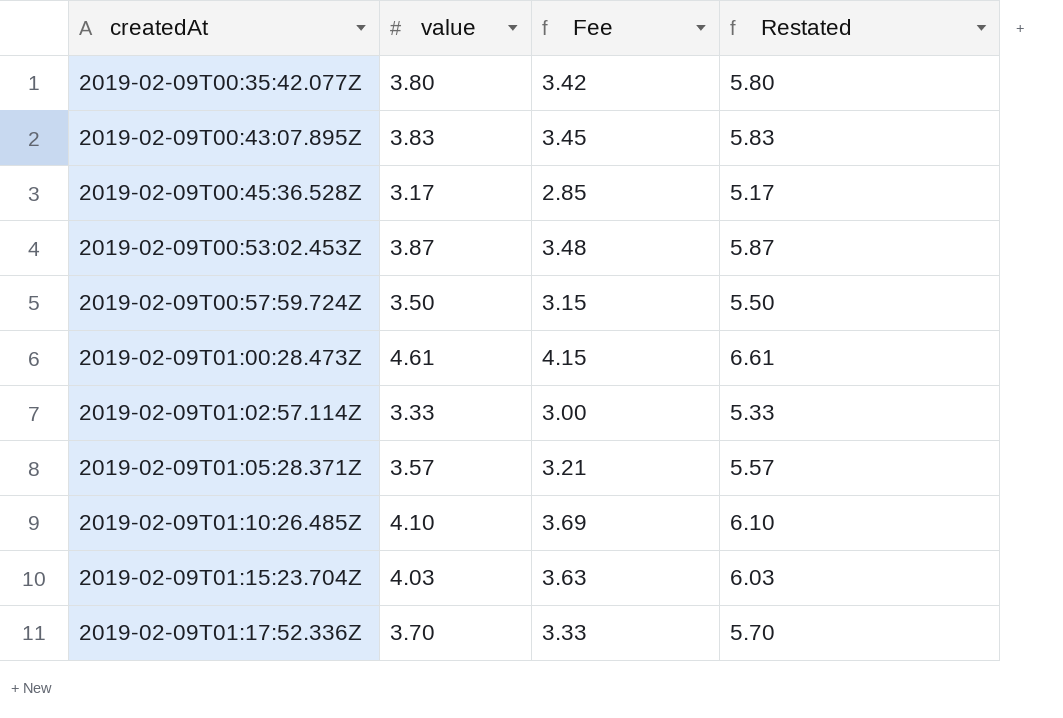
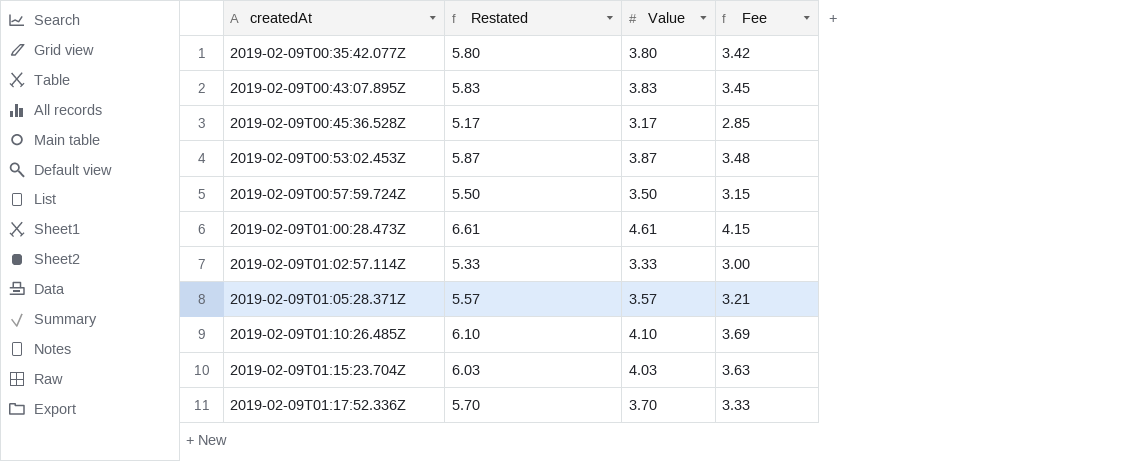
column Restated | position: 4 -> 2
column name: value -> Value

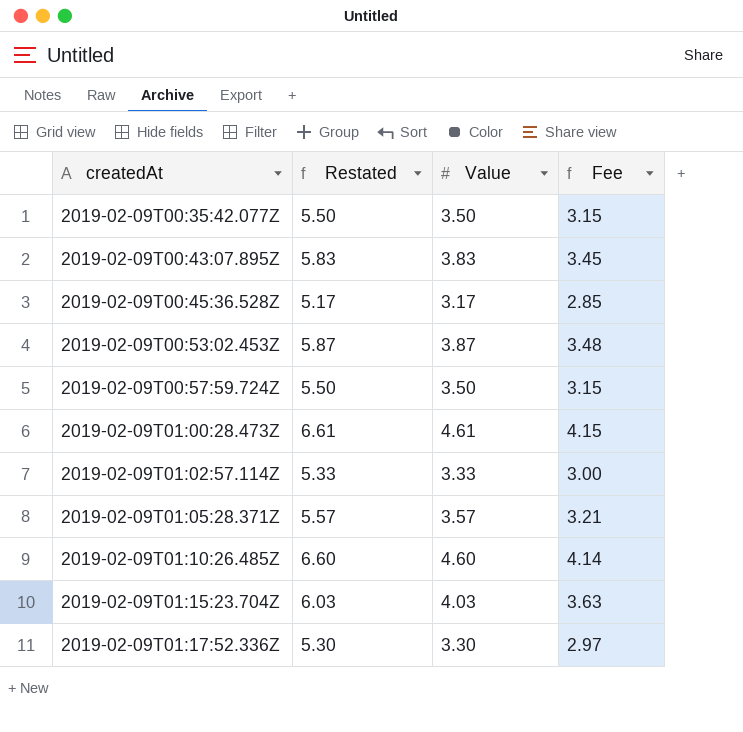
2019-02-09T00:35:42.077Z | Restated: 5.80 -> 5.50
2019-02-09T00:35:42.077Z | Value: 3.80 -> 3.50
2019-02-09T00:35:42.077Z | Fee: 3.42 -> 3.15
2019-02-09T01:10:26.485Z | Restated: 6.10 -> 6.60
2019-02-09T01:10:26.485Z | Value: 4.10 -> 4.60
2019-02-09T01:10:26.485Z | Fee: 3.69 -> 4.14
2019-02-09T01:17:52.336Z | Restated: 5.70 -> 5.30
2019-02-09T01:17:52.336Z | Value: 3.70 -> 3.30
2019-02-09T01:17:52.336Z | Fee: 3.33 -> 2.97

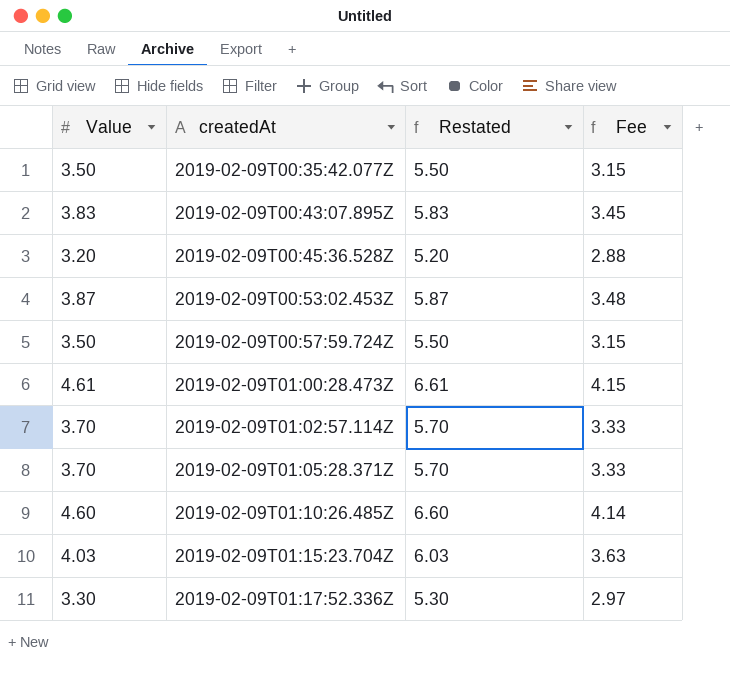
column Value | position: 3 -> 1
2019-02-09T00:45:36.528Z | Value: 3.17 -> 3.20
2019-02-09T00:45:36.528Z | Restated: 5.17 -> 5.20
2019-02-09T00:45:36.528Z | Fee: 2.85 -> 2.88
2019-02-09T01:02:57.114Z | Value: 3.33 -> 3.70
2019-02-09T01:02:57.114Z | Restated: 5.33 -> 5.70
2019-02-09T01:02:57.114Z | Fee: 3.00 -> 3.33
2019-02-09T01:05:28.371Z | Value: 3.57 -> 3.70
2019-02-09T01:05:28.371Z | Restated: 5.57 -> 5.70
2019-02-09T01:05:28.371Z | Fee: 3.21 -> 3.33

